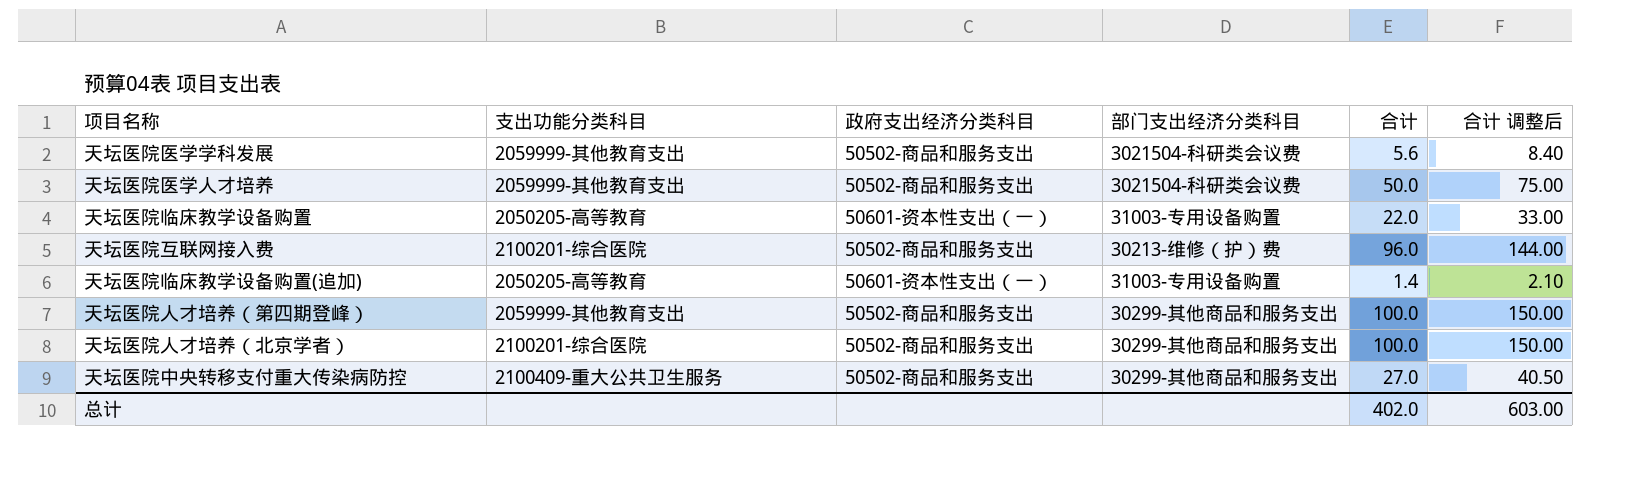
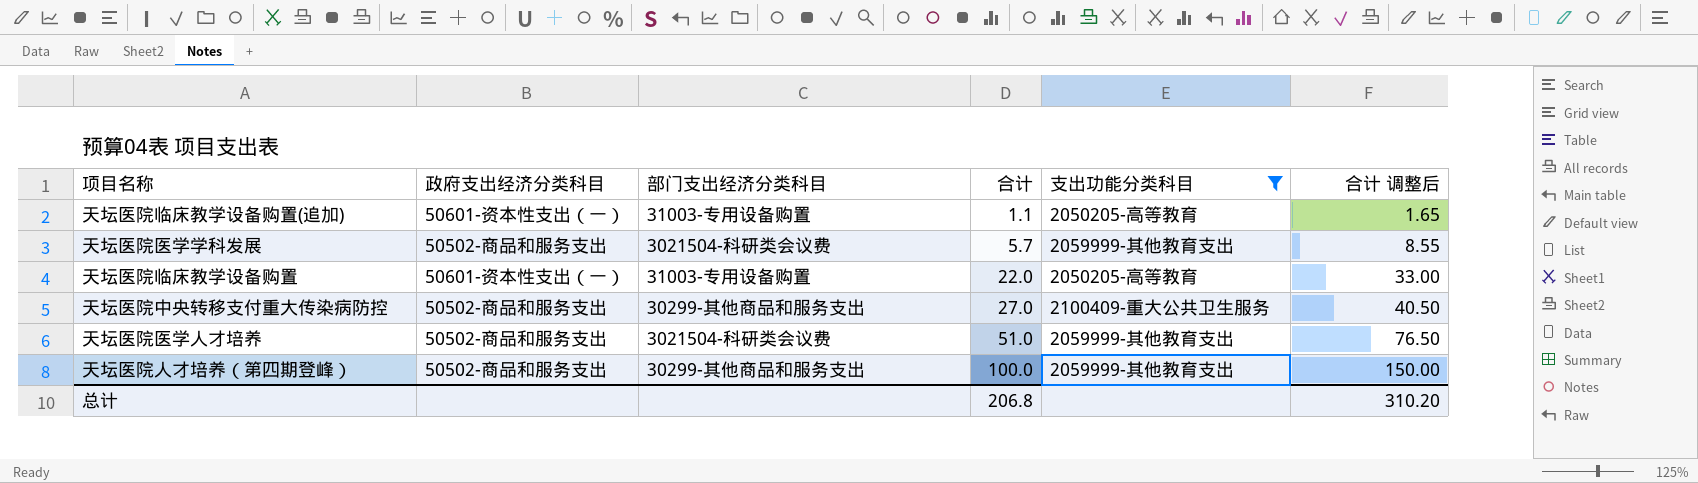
filter: none -> 支出功能分类科目 != 2100201-综合医院
row order: none -> 合计 ascending
column 支出功能分类科目 | position: 2 -> 5
天坛医院临床教学设备购置(追加) | 合计: 1.4 -> 1.1
天坛医院临床教学设备购置(追加) | 合计 调整后: 2.10 -> 1.65
天坛医院医学学科发展 | 合计: 5.6 -> 5.7
天坛医院医学学科发展 | 合计 调整后: 8.40 -> 8.55
天坛医院医学人才培养 | 合计: 50.0 -> 51.0
天坛医院医学人才培养 | 合计 调整后: 75.00 -> 76.50
总计 | 合计: 402.0 -> 206.8
总计 | 合计 调整后: 603.00 -> 310.20

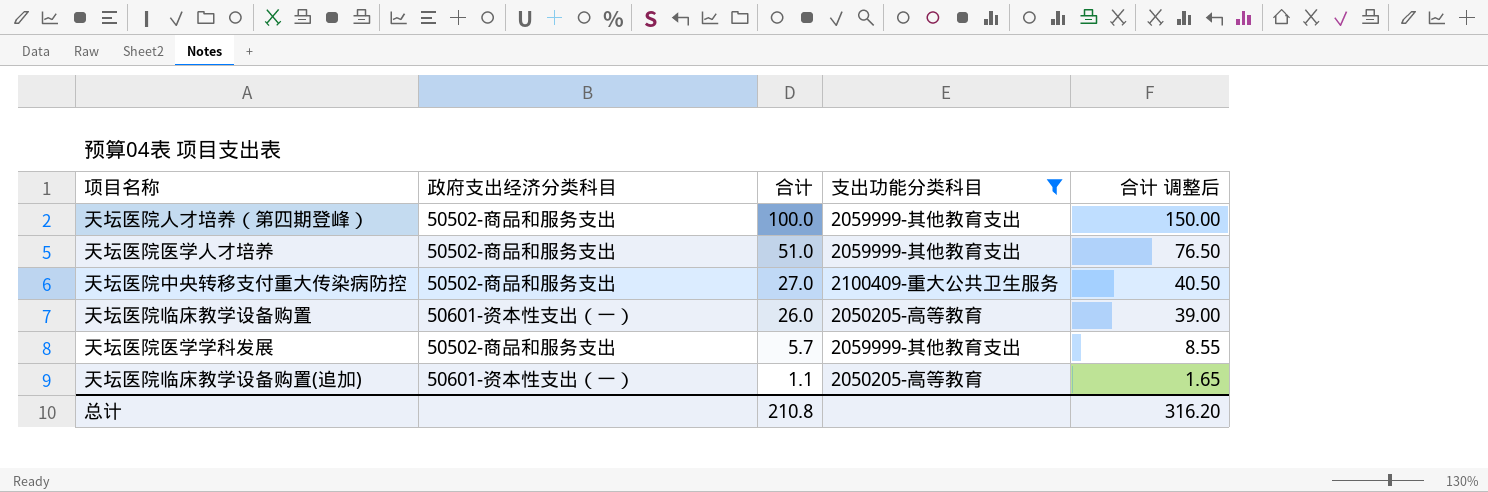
row order: 合计 ascending -> 合计 descending
column 部门支出经济分类科目 | position: 3 -> none
天坛医院临床教学设备购置 | 合计: 22.0 -> 26.0
天坛医院临床教学设备购置 | 合计 调整后: 33.00 -> 39.00
总计 | 合计: 206.8 -> 210.8
总计 | 合计 调整后: 310.20 -> 316.20

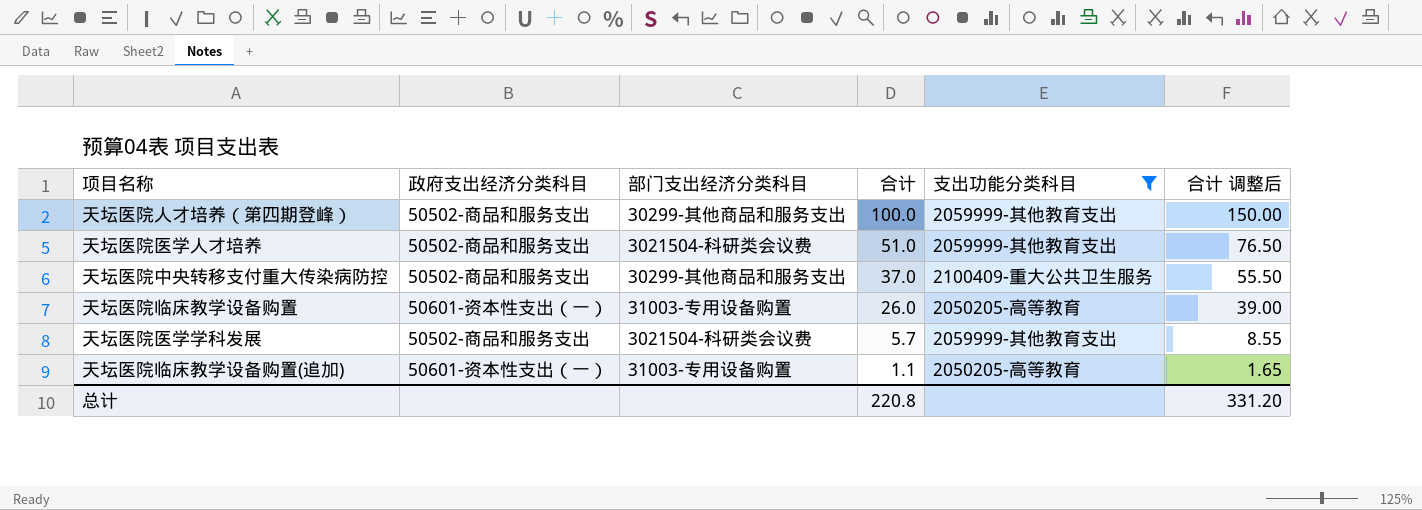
column 部门支出经济分类科目 | position: none -> 3
天坛医院中央转移支付重大传染病防控 | 合计: 27.0 -> 37.0
天坛医院中央转移支付重大传染病防控 | 合计 调整后: 40.50 -> 55.50
总计 | 合计: 210.8 -> 220.8
总计 | 合计 调整后: 316.20 -> 331.20

